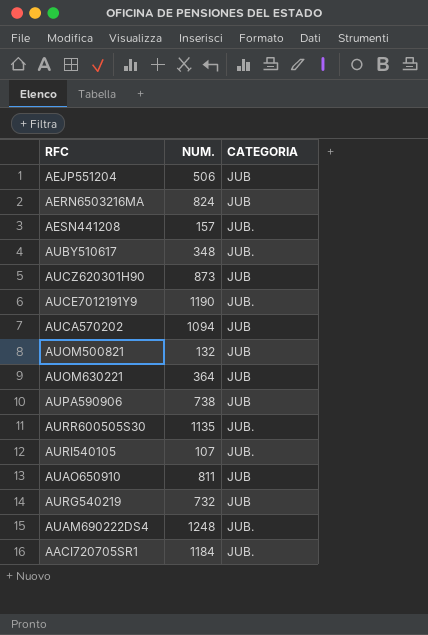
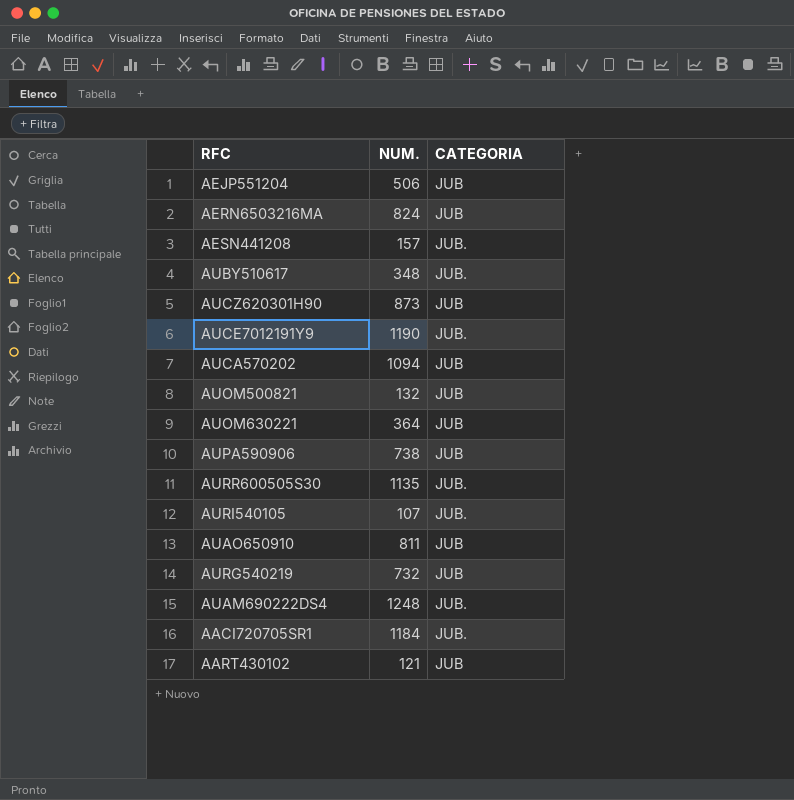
row AART430102: none -> 121 | JUB

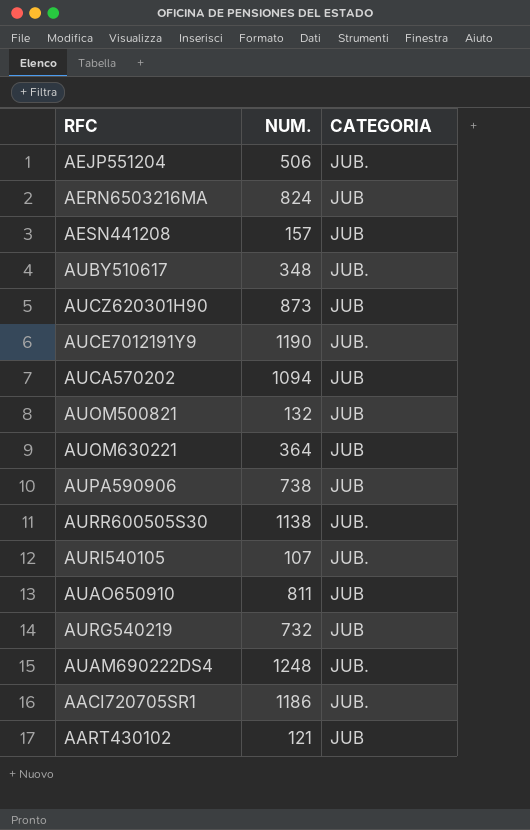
AEJP551204 | CATEGORIA: JUB -> JUB.
AESN441208 | CATEGORIA: JUB. -> JUB
AURR600505S30 | NUM.: 1135 -> 1138
AACI720705SR1 | NUM.: 1184 -> 1186

